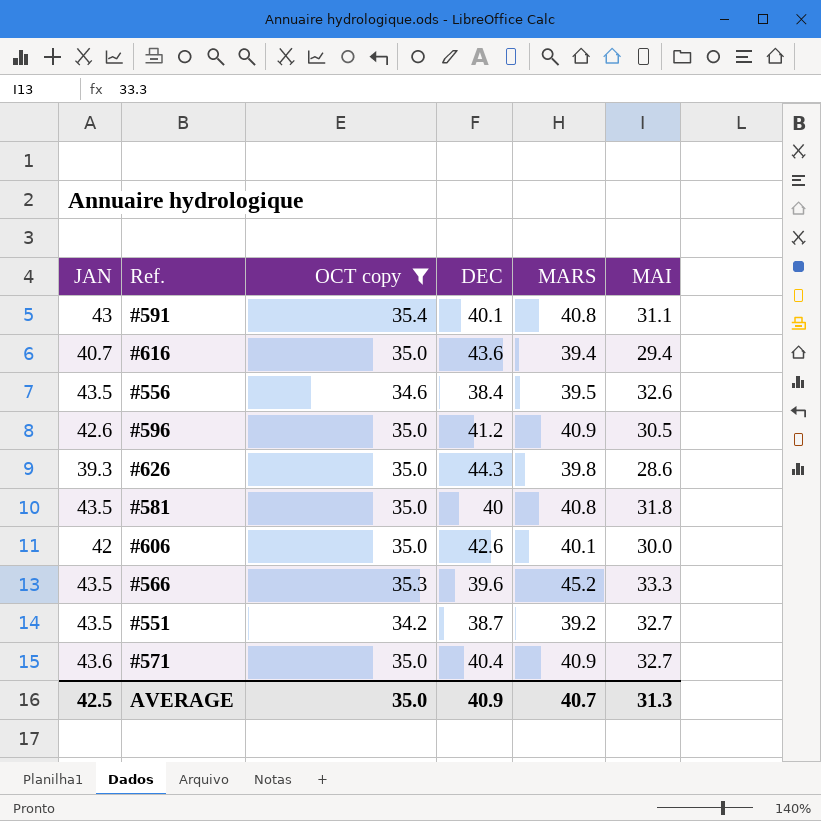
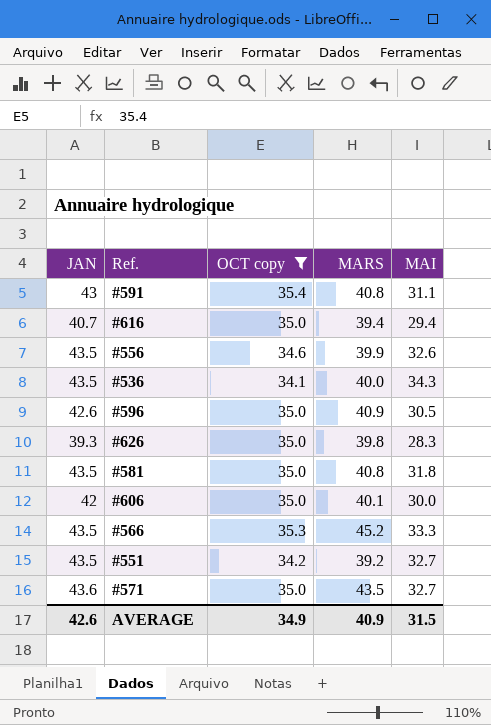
column DEC | position: 4 -> none
#556 | MARS: 39.5 -> 39.9
row #536: none -> 43.5 | 34.1 | 40.0 | 34.3
#626 | MAI: 28.6 -> 28.3
#571 | MARS: 40.9 -> 43.5
AVERAGE | JAN: 42.5 -> 42.6
AVERAGE | OCT copy: 35.0 -> 34.9
AVERAGE | MARS: 40.7 -> 40.9
AVERAGE | MAI: 31.3 -> 31.5

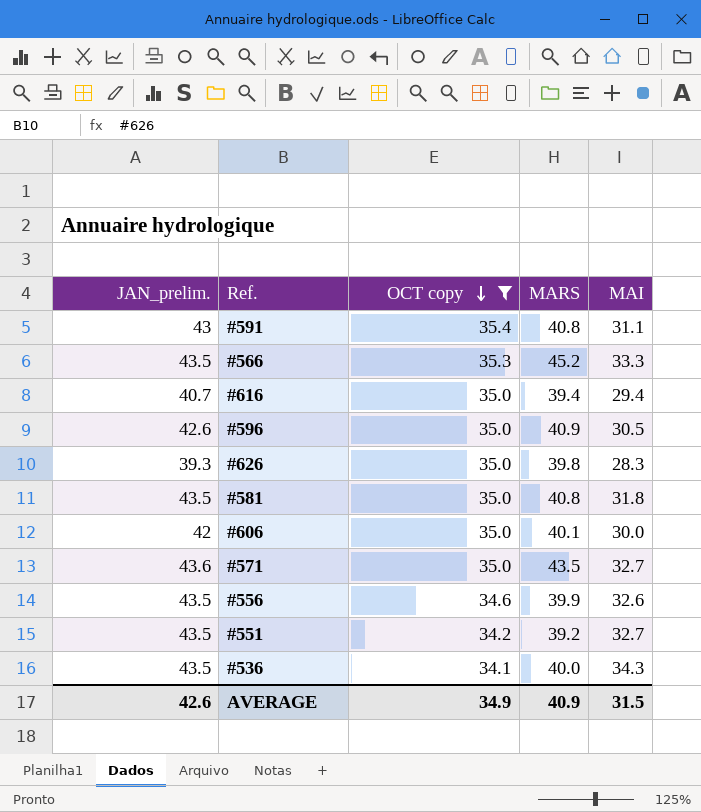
row order: none -> OCT copy descending
column name: JAN -> JAN_prelim.

